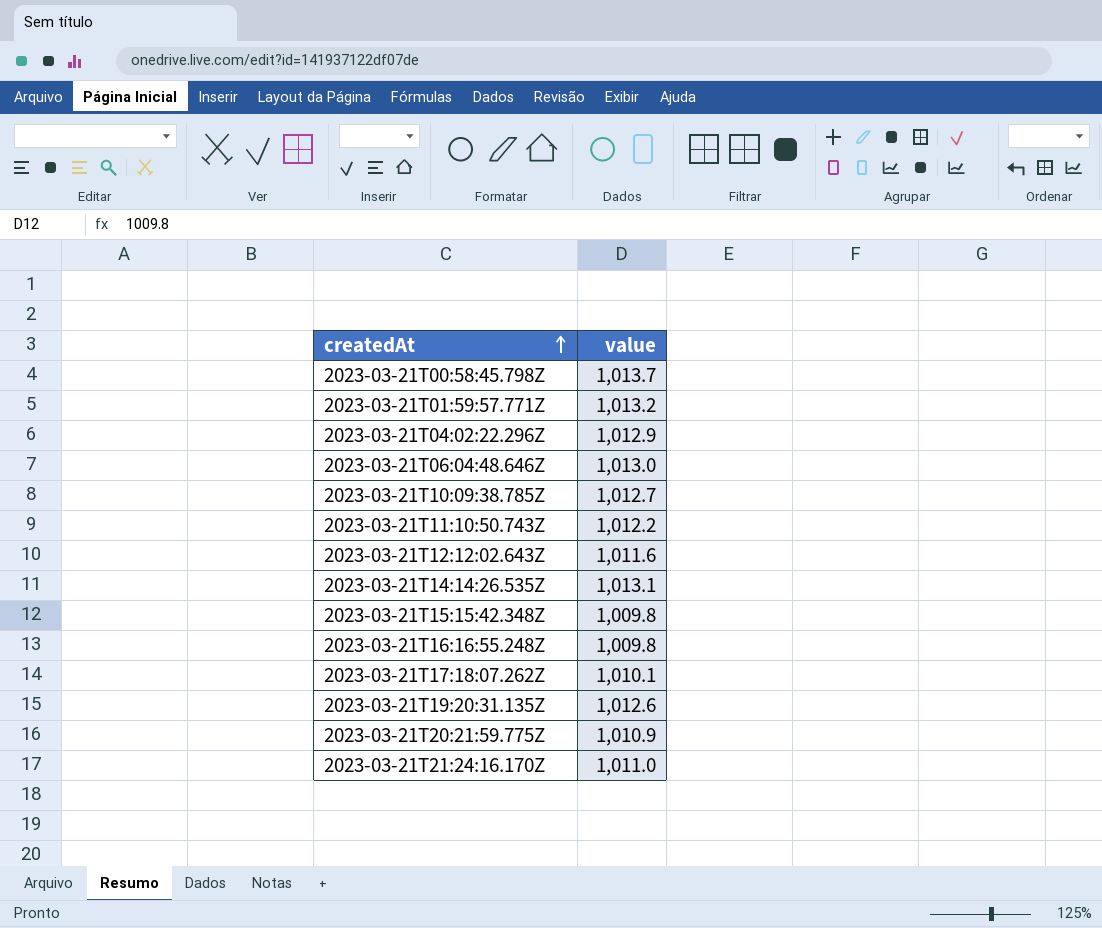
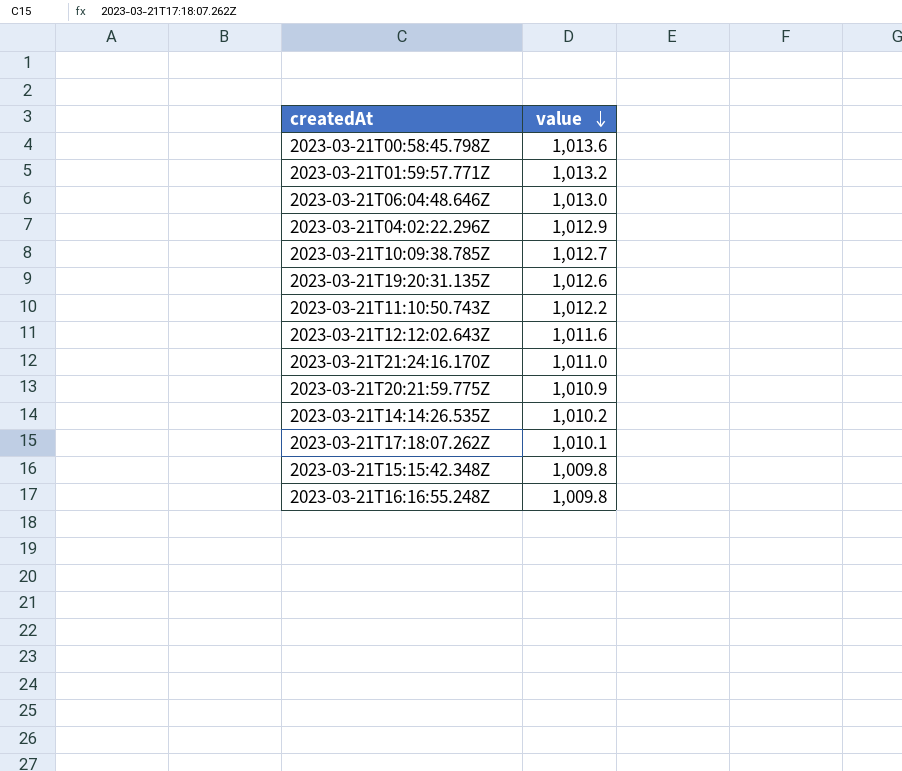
row order: createdAt ascending -> value descending
2023-03-21T00:58:45.798Z | value: 1,013.7 -> 1,013.6
2023-03-21T14:14:26.535Z | value: 1,013.1 -> 1,010.2

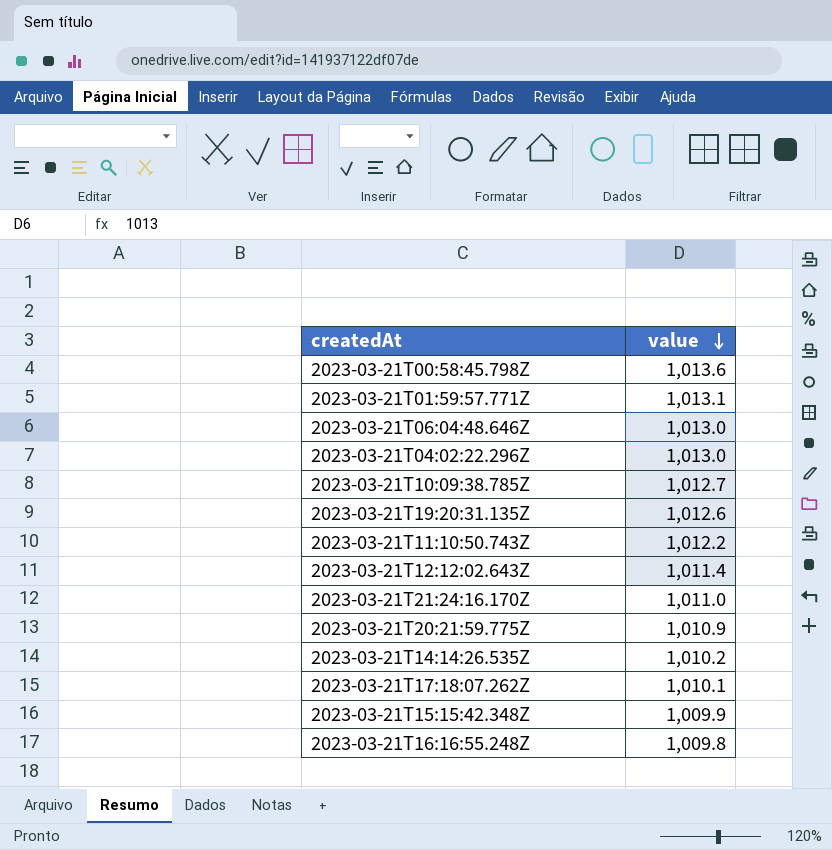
2023-03-21T01:59:57.771Z | value: 1,013.2 -> 1,013.1
2023-03-21T04:02:22.296Z | value: 1,012.9 -> 1,013.0
2023-03-21T12:12:02.643Z | value: 1,011.6 -> 1,011.4
2023-03-21T15:15:42.348Z | value: 1,009.8 -> 1,009.9

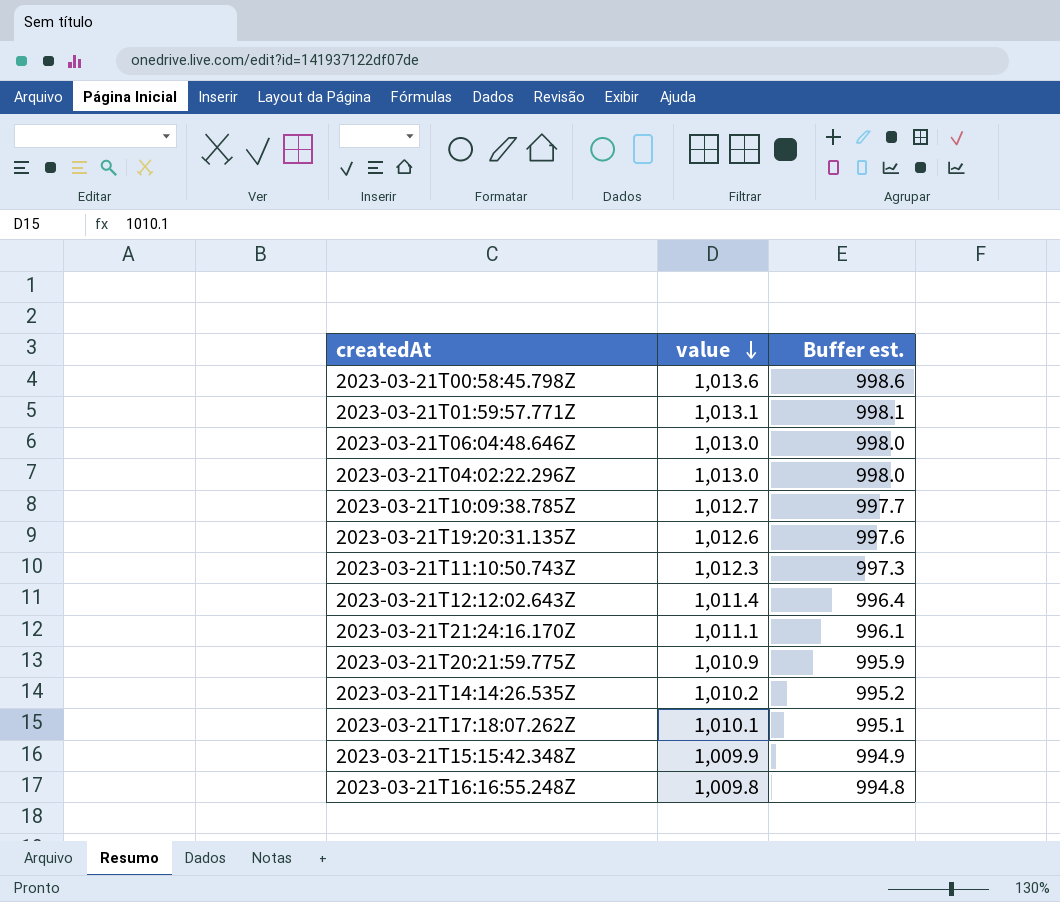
column Buffer est. | formula: none -> [value] - 15
2023-03-21T11:10:50.743Z | value: 1,012.2 -> 1,012.3
2023-03-21T21:24:16.170Z | value: 1,011.0 -> 1,011.1

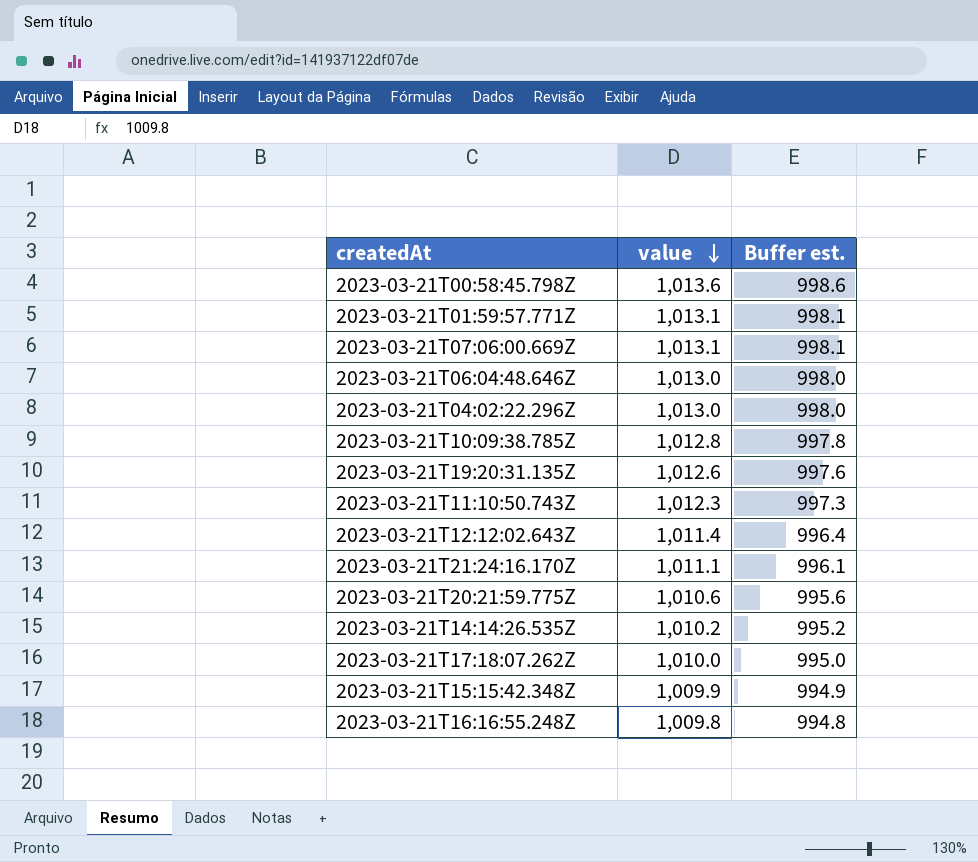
row 2023-03-21T07:06:00.669Z: none -> 1,013.1 | 998.1
2023-03-21T10:09:38.785Z | value: 1,012.7 -> 1,012.8
2023-03-21T10:09:38.785Z | Buffer est.: 997.7 -> 997.8
2023-03-21T20:21:59.775Z | value: 1,010.9 -> 1,010.6
2023-03-21T20:21:59.775Z | Buffer est.: 995.9 -> 995.6
2023-03-21T17:18:07.262Z | value: 1,010.1 -> 1,010.0
2023-03-21T17:18:07.262Z | Buffer est.: 995.1 -> 995.0

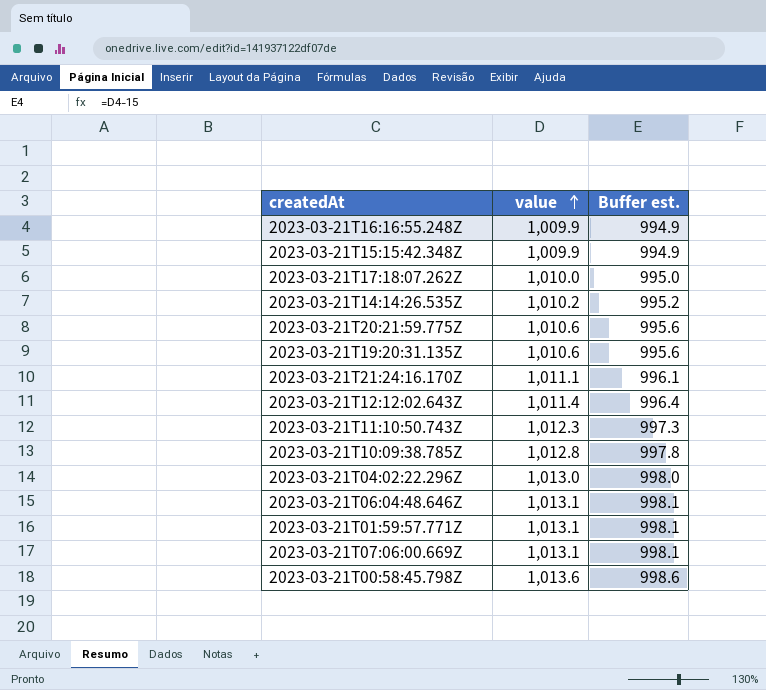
row order: value descending -> value ascending
2023-03-21T16:16:55.248Z | value: 1,009.8 -> 1,009.9
2023-03-21T16:16:55.248Z | Buffer est.: 994.8 -> 994.9
2023-03-21T19:20:31.135Z | value: 1,012.6 -> 1,010.6
2023-03-21T19:20:31.135Z | Buffer est.: 997.6 -> 995.6
2023-03-21T06:04:48.646Z | value: 1,013.0 -> 1,013.1
2023-03-21T06:04:48.646Z | Buffer est.: 998.0 -> 998.1

